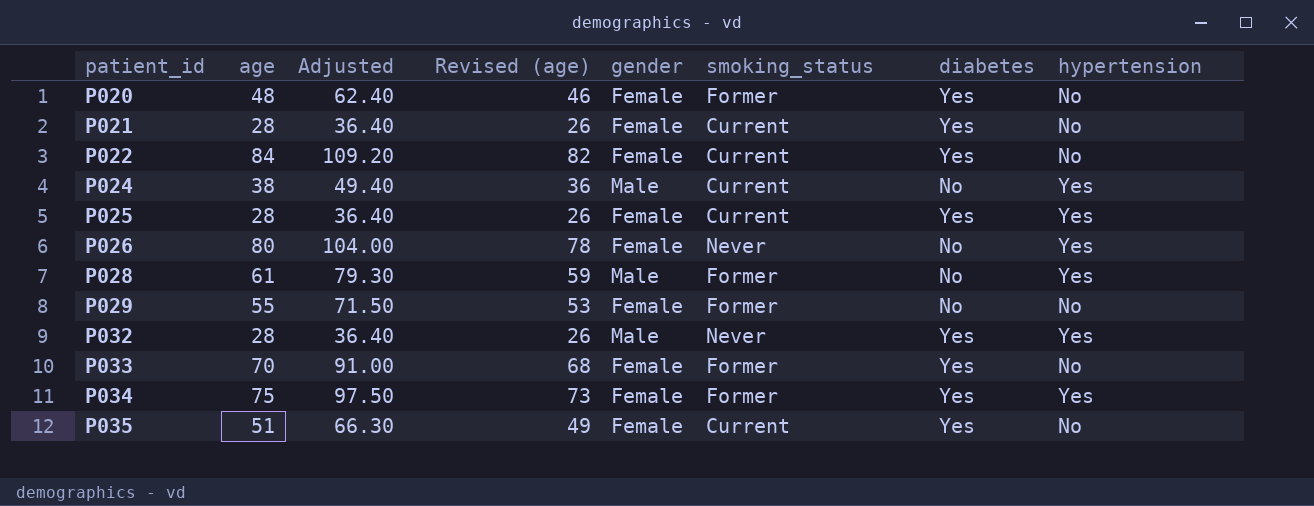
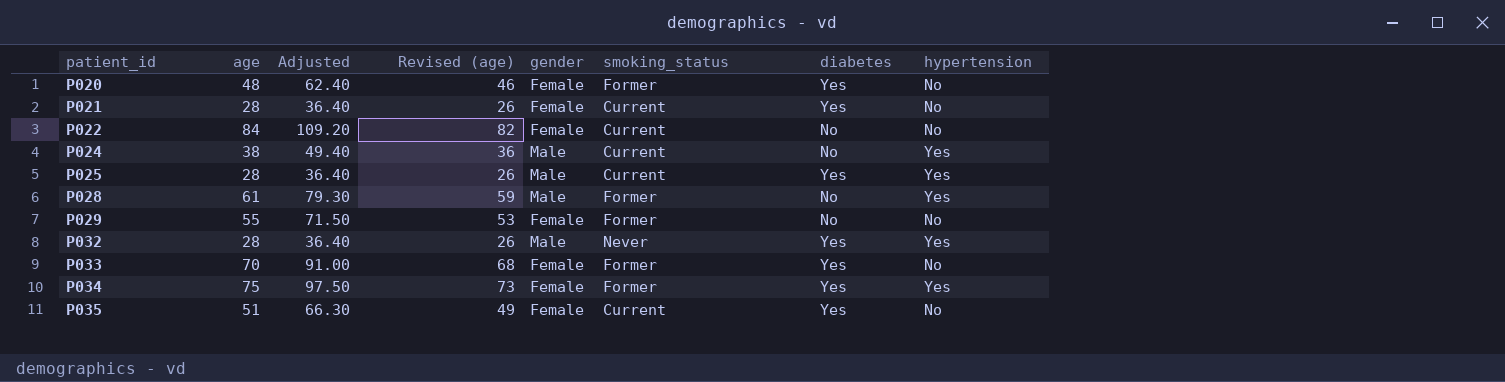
row P026: 80 | 104.00 | 78 | Female | Never | No | Yes -> none
P022 | diabetes: Yes -> No
P025 | gender: Female -> Male

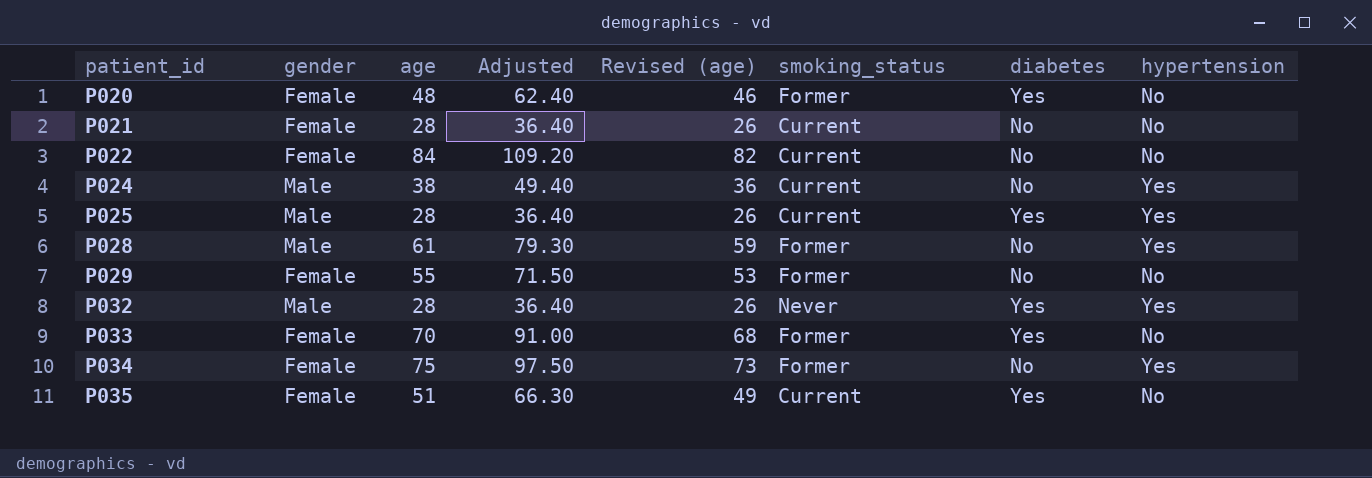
column gender | position: 5 -> 2
P021 | diabetes: Yes -> No
P034 | diabetes: Yes -> No

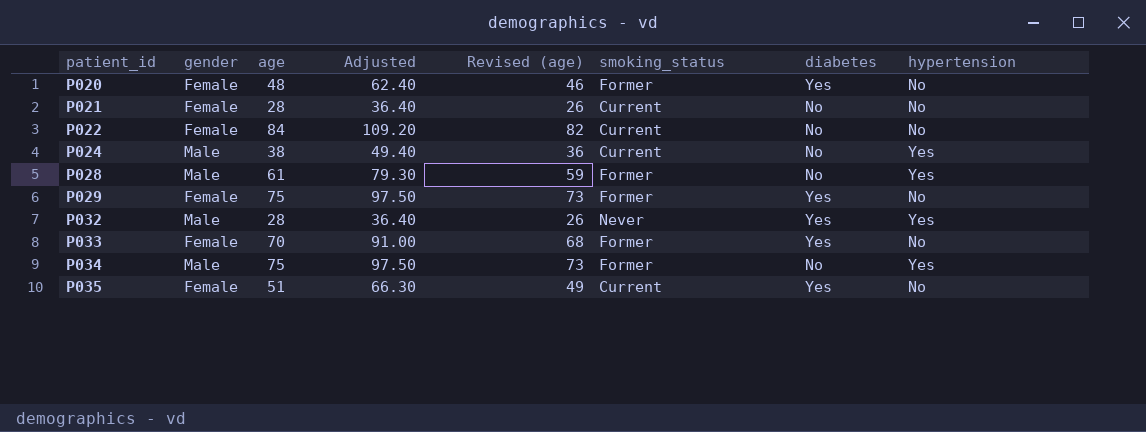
row P025: Male | 28 | 36.40 | 26 | Current | Yes | Yes -> none
P029 | age: 55 -> 75
P029 | Adjusted: 71.50 -> 97.50
P029 | Revised (age): 53 -> 73
P029 | diabetes: No -> Yes
P034 | gender: Female -> Male

